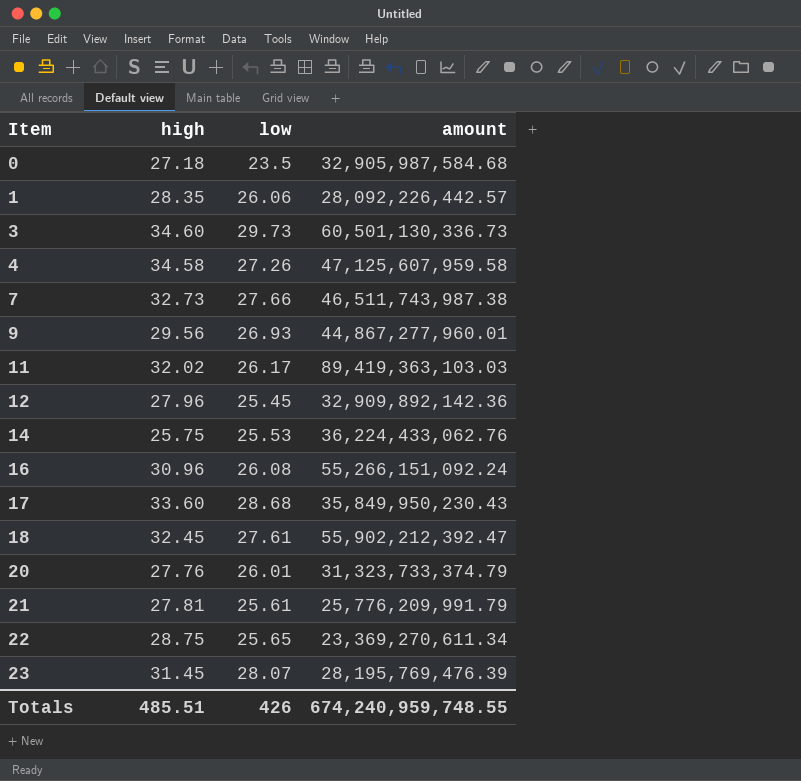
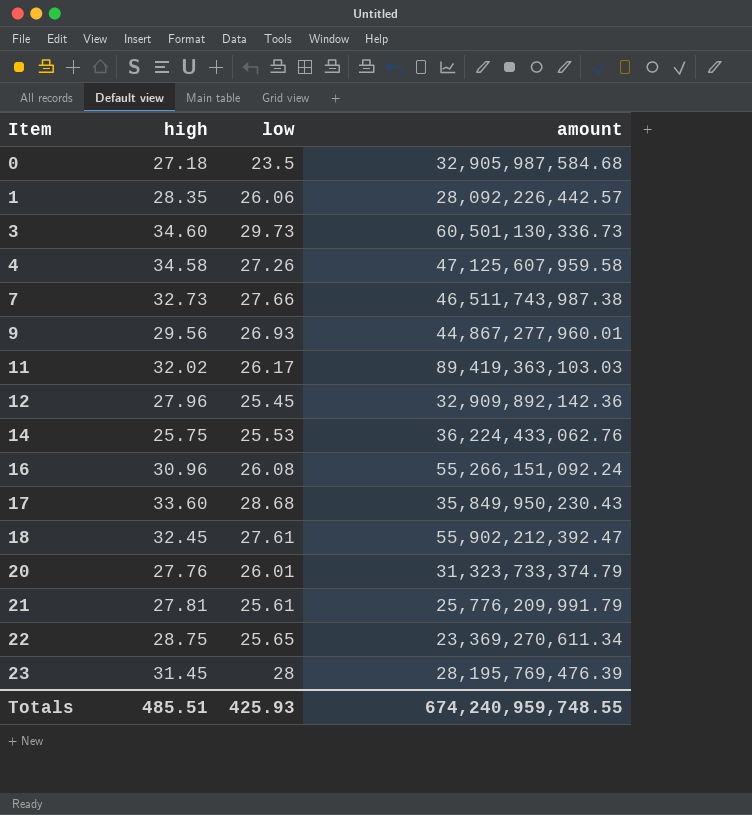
23 | low: 28.07 -> 28
Totals | low: 426 -> 425.93

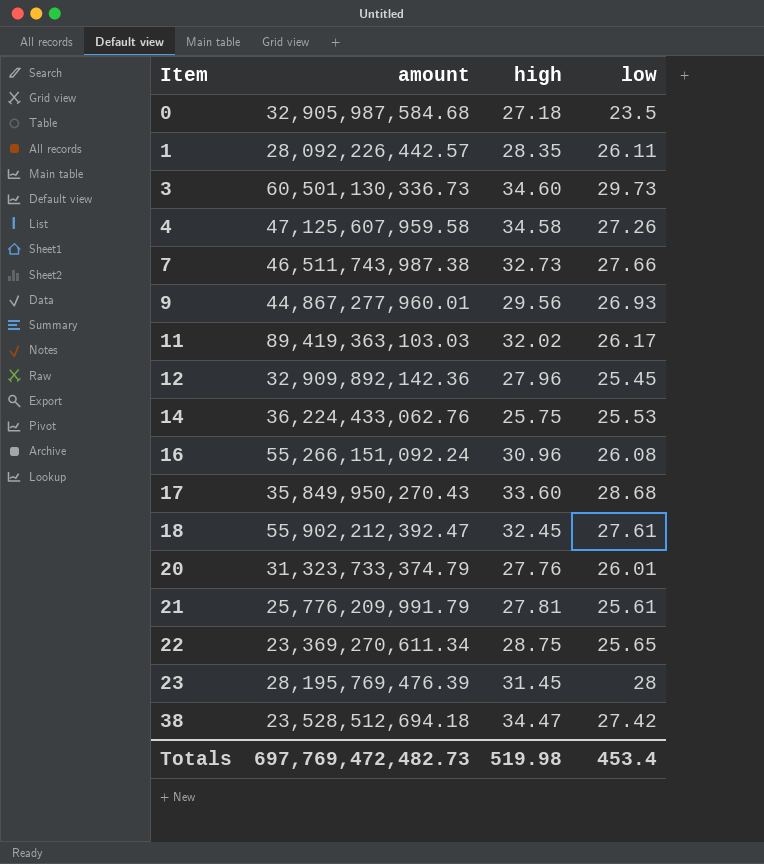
column amount | position: 4 -> 2
1 | low: 26.06 -> 26.11
17 | amount: 35,849,950,230.43 -> 35,849,950,270.43
row 38: none -> 23,528,512,694.18 | 34.47 | 27.42
Totals | amount: 674,240,959,748.55 -> 697,769,472,482.73
Totals | high: 485.51 -> 519.98
Totals | low: 425.93 -> 453.4

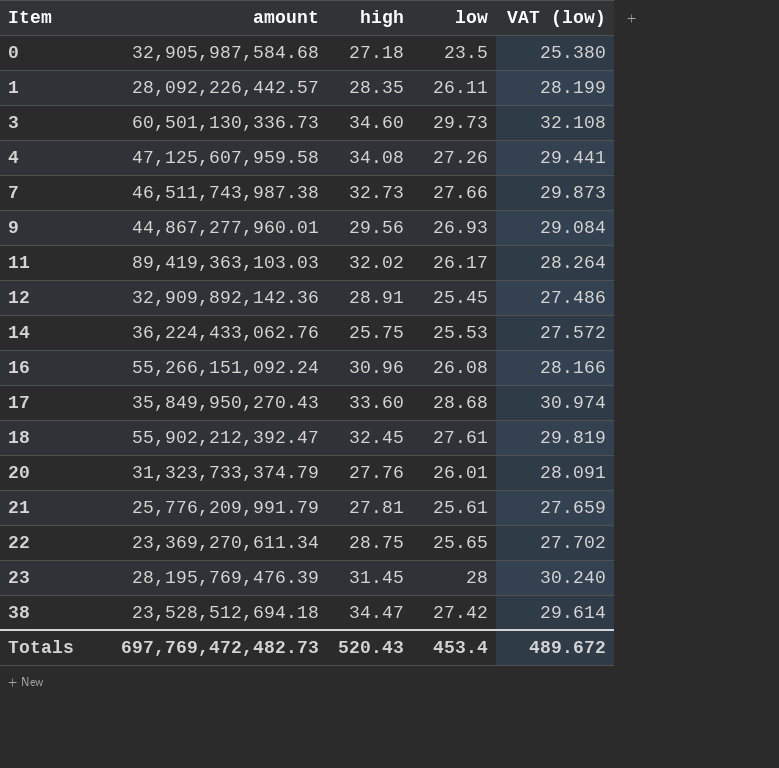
column VAT (low) | formula: none -> [low] * 1.08
4 | high: 34.58 -> 34.08
12 | high: 27.96 -> 28.91
Totals | high: 519.98 -> 520.43

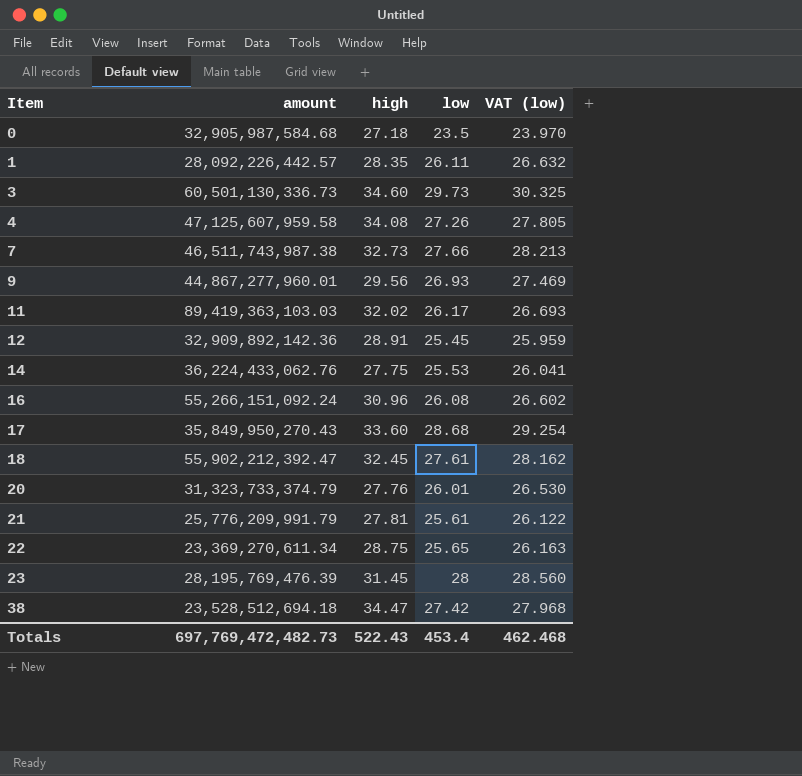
column VAT (low) | formula: [low] * 1.08 -> [low] * 1.02
14 | high: 25.75 -> 27.75
Totals | high: 520.43 -> 522.43
Totals | VAT (low): 489.672 -> 462.468

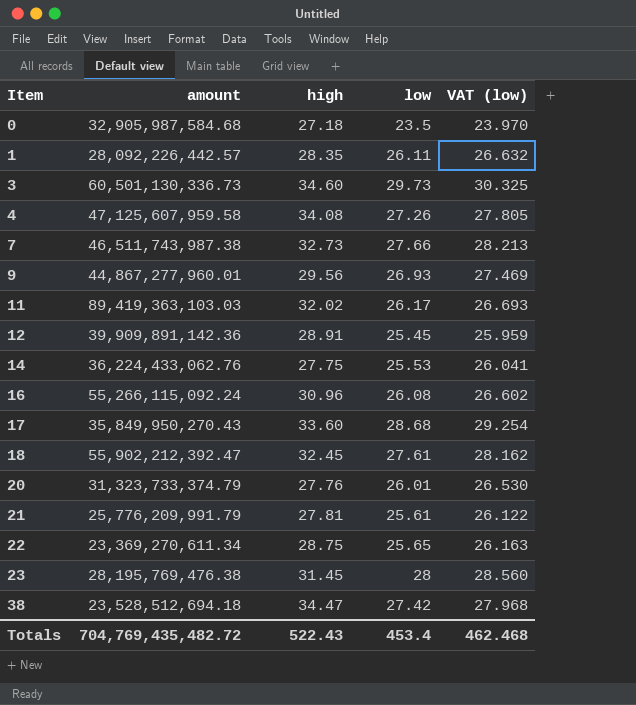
12 | amount: 32,909,892,142.36 -> 39,909,891,142.36
16 | amount: 55,266,151,092.24 -> 55,266,115,092.24
23 | amount: 28,195,769,476.39 -> 28,195,769,476.38
Totals | amount: 697,769,472,482.73 -> 704,769,435,482.72

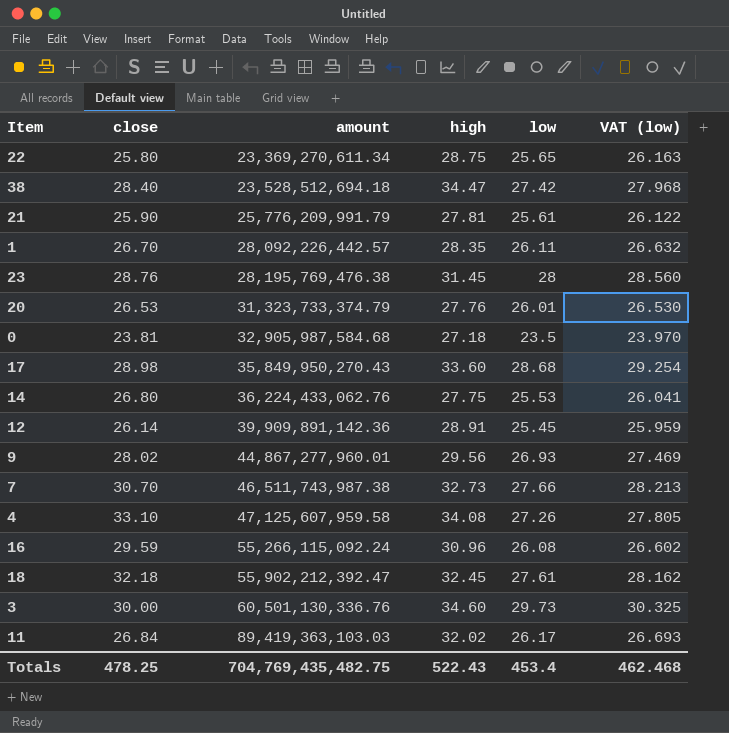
row order: Item ascending -> amount ascending
column close | position: none -> 2
3 | amount: 60,501,130,336.73 -> 60,501,130,336.76
Totals | amount: 704,769,435,482.72 -> 704,769,435,482.75

